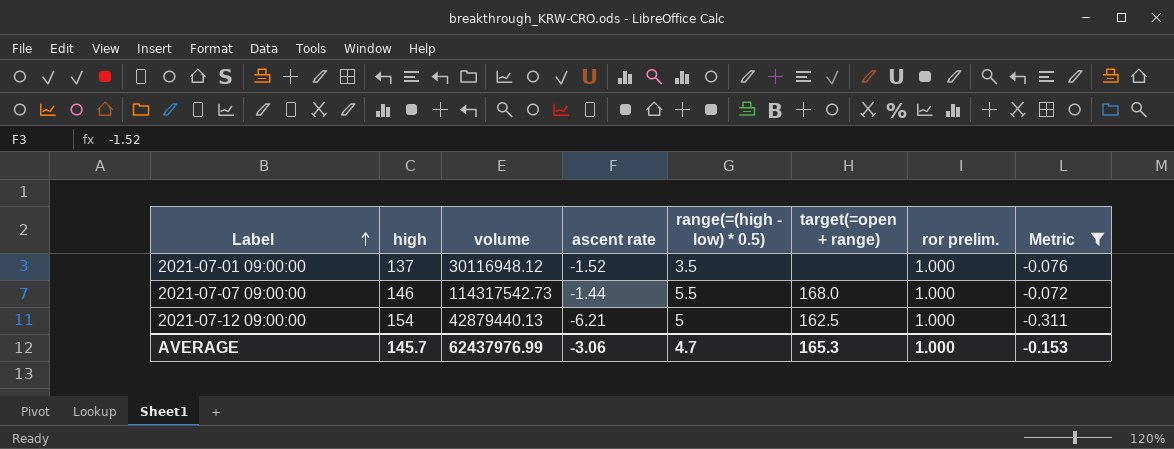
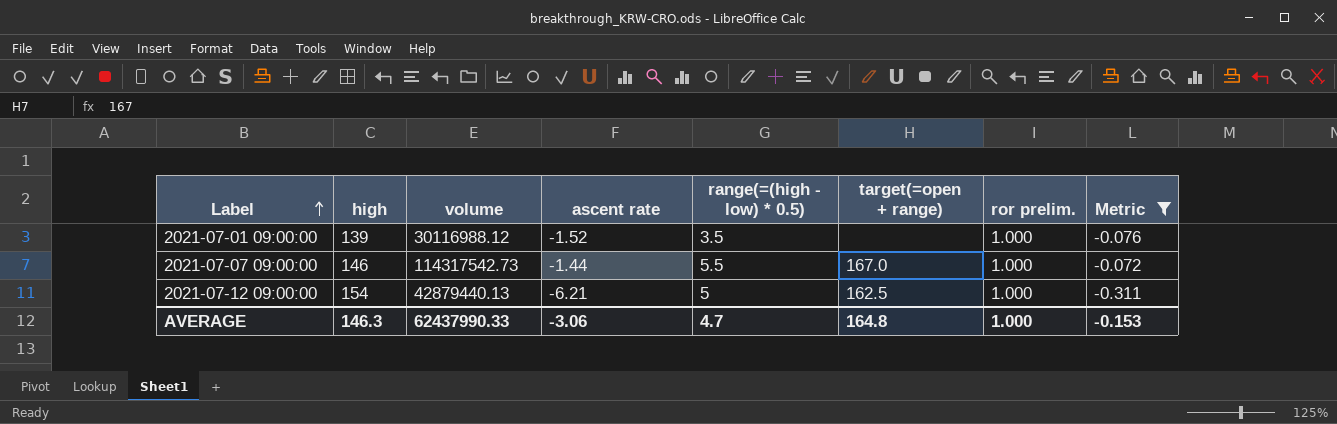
2021-07-01 09:00:00 | high: 137 -> 139
2021-07-01 09:00:00 | volume: 30116948.12 -> 30116988.12
2021-07-07 09:00:00 | target(=open + range): 168.0 -> 167.0
AVERAGE | high: 145.7 -> 146.3
AVERAGE | volume: 62437976.99 -> 62437990.33
AVERAGE | target(=open + range): 165.3 -> 164.8

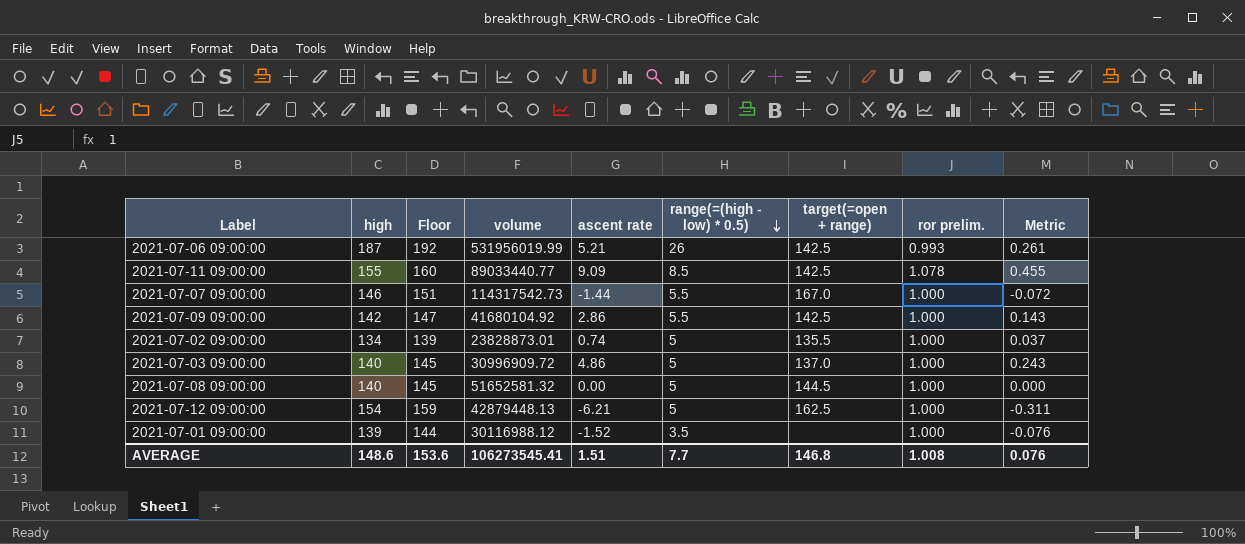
filter: Metric <= -0.072 -> none
row order: Label ascending -> range(=(high - low) * 0.5) descending
column Floor | formula: none -> [high] + 5
2021-07-12 09:00:00 | volume: 42879440.13 -> 42879448.13
AVERAGE | high: 146.3 -> 148.6
AVERAGE | volume: 62437990.33 -> 106273545.41
AVERAGE | ascent rate: -3.06 -> 1.51
AVERAGE | range(=(high - low) * 0.5): 4.7 -> 7.7
AVERAGE | target(=open + range): 164.8 -> 146.8
AVERAGE | ror prelim.: 1.000 -> 1.008
AVERAGE | Metric: -0.153 -> 0.076

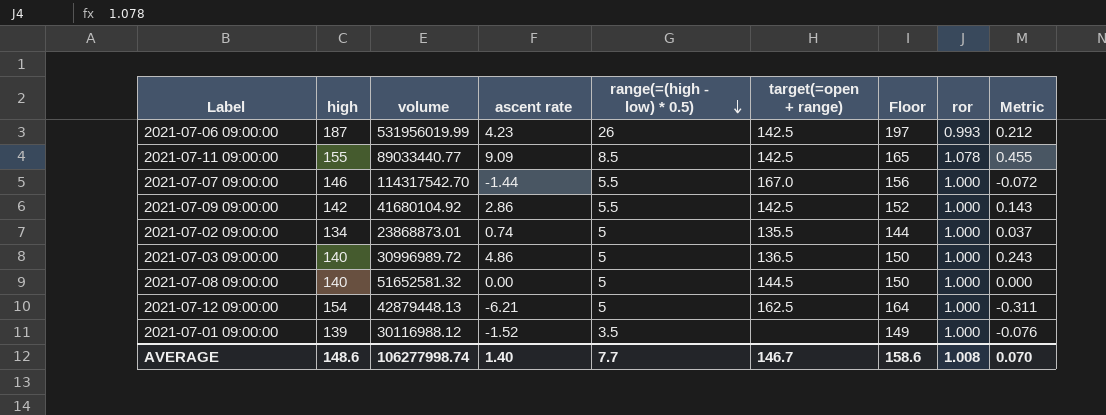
column Floor | formula: [high] + 5 -> [high] + 10
column Floor | position: 3 -> 7
column name: ror prelim. -> ror
2021-07-06 09:00:00 | ascent rate: 5.21 -> 4.23
2021-07-06 09:00:00 | Metric: 0.261 -> 0.212
2021-07-07 09:00:00 | volume: 114317542.73 -> 114317542.70
2021-07-02 09:00:00 | volume: 23828873.01 -> 23868873.01
2021-07-03 09:00:00 | volume: 30996909.72 -> 30996989.72
2021-07-03 09:00:00 | target(=open + range): 137.0 -> 136.5
AVERAGE | volume: 106273545.41 -> 106277998.74
AVERAGE | ascent rate: 1.51 -> 1.40
AVERAGE | target(=open + range): 146.8 -> 146.7
AVERAGE | Floor: 153.6 -> 158.6
AVERAGE | Metric: 0.076 -> 0.070

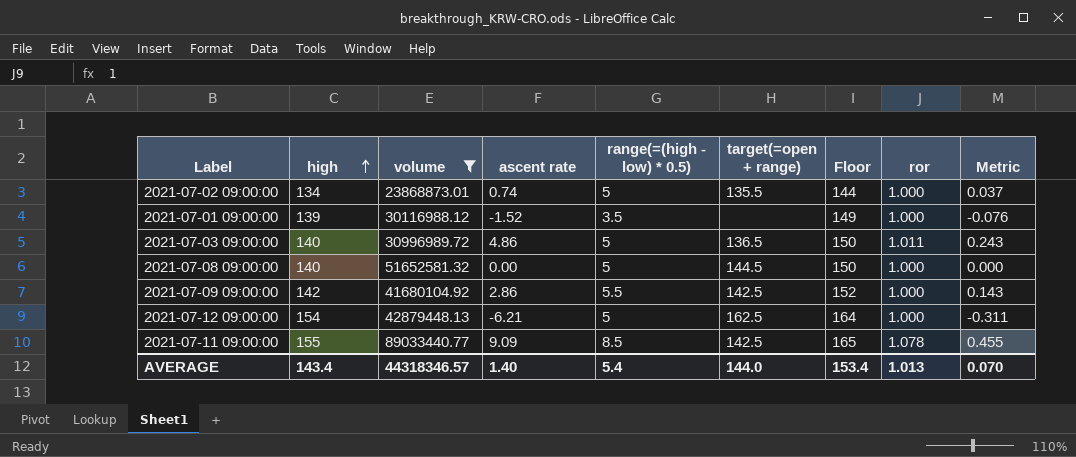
filter: none -> volume <= 89033440.77
row order: range(=(high - low) * 0.5) descending -> high ascending
2021-07-03 09:00:00 | ror: 1.000 -> 1.011
AVERAGE | high: 148.6 -> 143.4
AVERAGE | volume: 106277998.74 -> 44318346.57
AVERAGE | range(=(high - low) * 0.5): 7.7 -> 5.4
AVERAGE | target(=open + range): 146.7 -> 144.0
AVERAGE | Floor: 158.6 -> 153.4
AVERAGE | ror: 1.008 -> 1.013

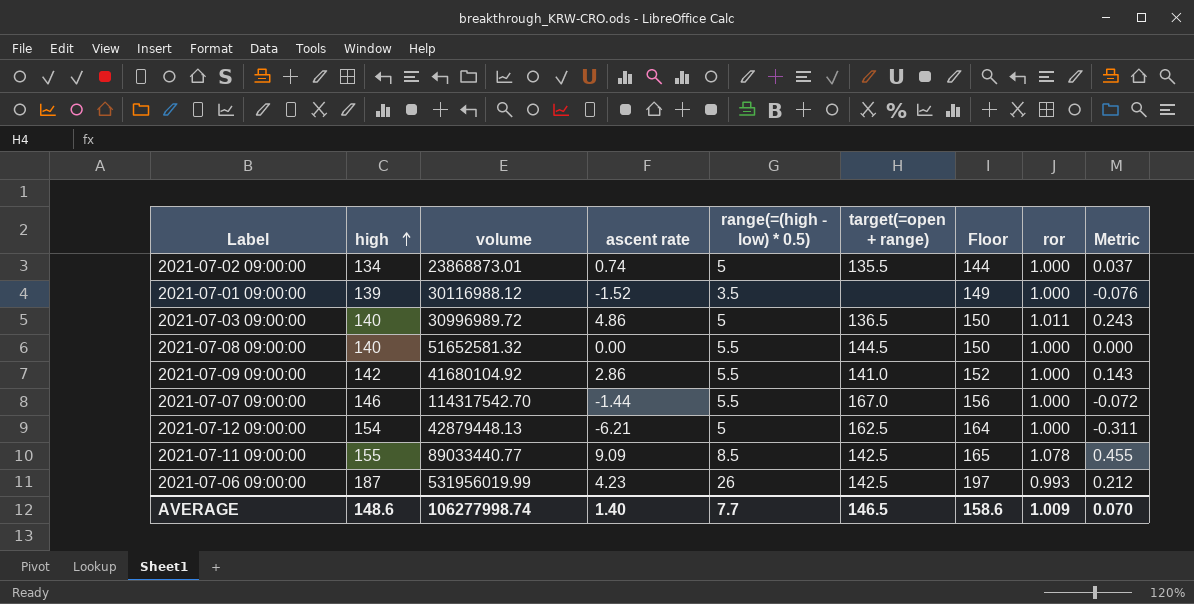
filter: volume <= 89033440.77 -> none
2021-07-08 09:00:00 | range(=(high - low) * 0.5): 5 -> 5.5
2021-07-09 09:00:00 | target(=open + range): 142.5 -> 141.0
AVERAGE | high: 143.4 -> 148.6
AVERAGE | volume: 44318346.57 -> 106277998.74
AVERAGE | range(=(high - low) * 0.5): 5.4 -> 7.7
AVERAGE | target(=open + range): 144.0 -> 146.5
AVERAGE | Floor: 153.4 -> 158.6
AVERAGE | ror: 1.013 -> 1.009

